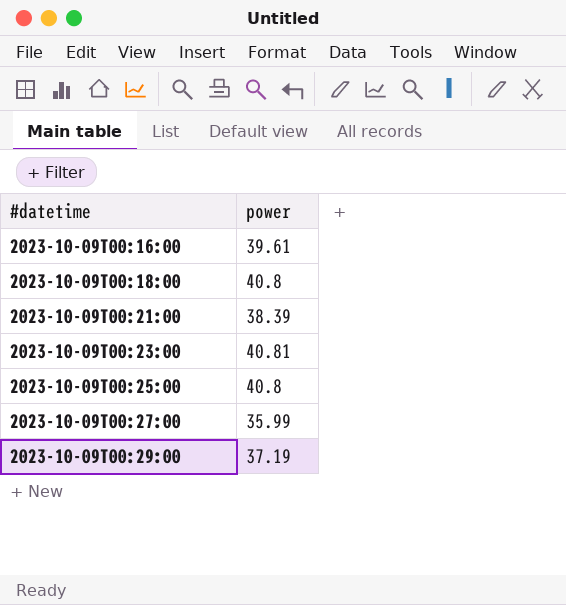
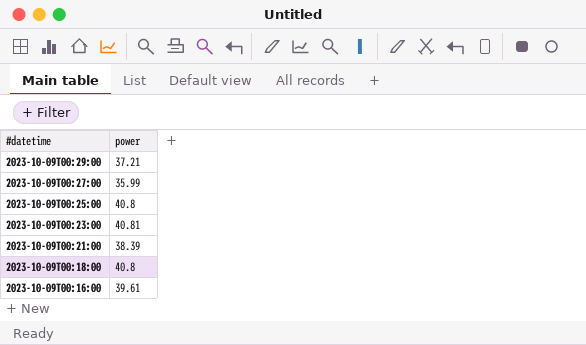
row order: #datetime ascending -> #datetime descending
2023-10-09T00:29:00 | power: 37.19 -> 37.21

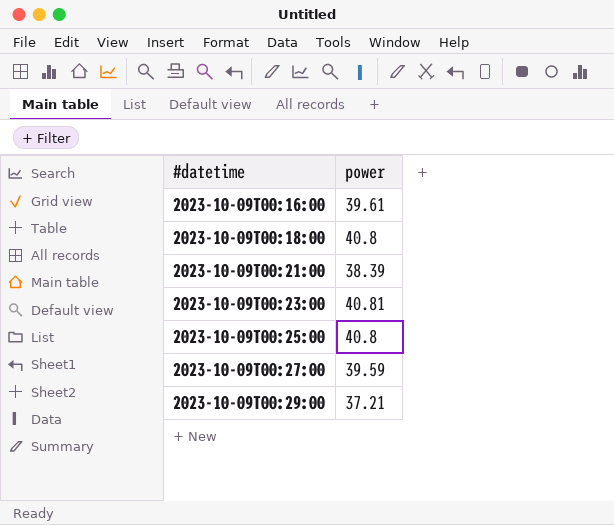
row order: #datetime descending -> #datetime ascending
2023-10-09T00:27:00 | power: 35.99 -> 39.59

